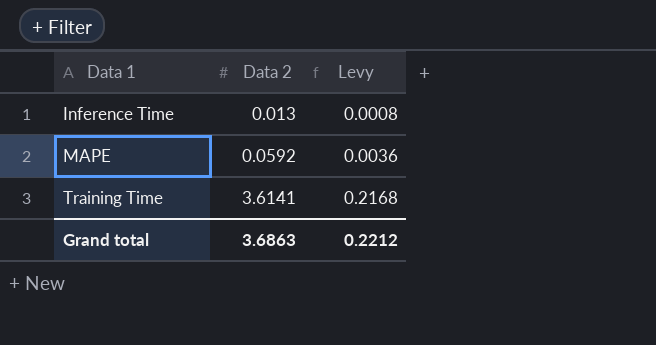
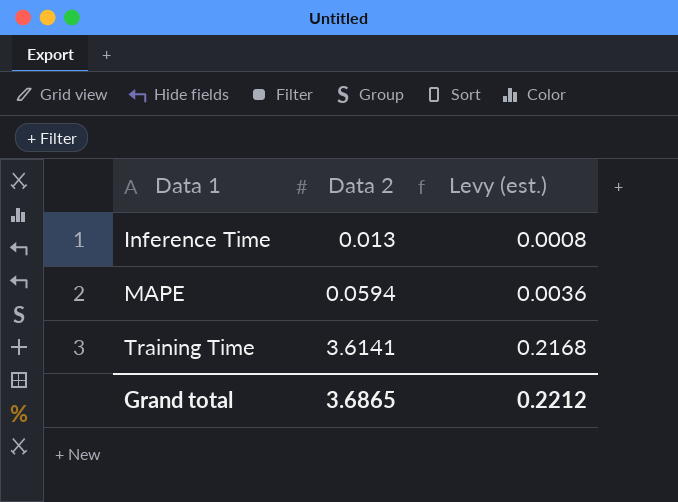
column name: Levy -> Levy (est.)
MAPE | Data 2: 0.0592 -> 0.0594
Grand total | Data 2: 3.6863 -> 3.6865

